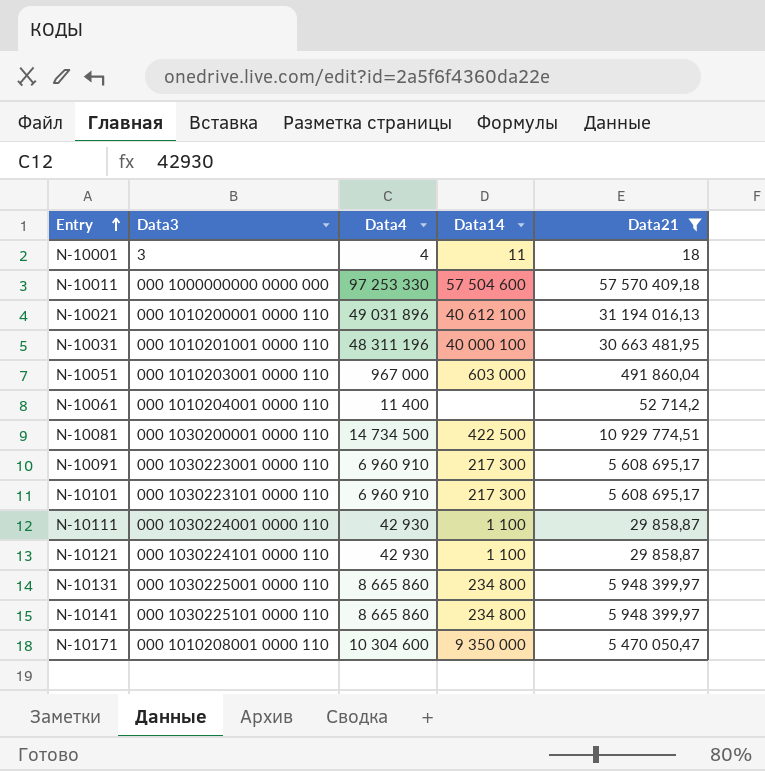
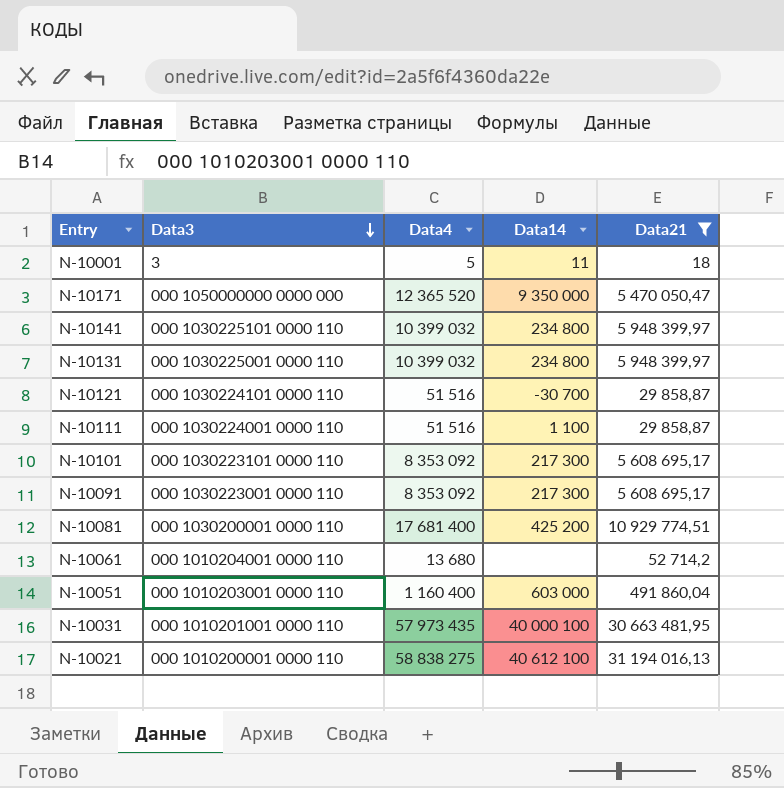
row order: Entry ascending -> Data3 descending
row N-10011: 000 1000000000 0000 000 | 97 253 330 | 57 504 600 | 57 570 409,18 -> none
N-10001 | Data4: 4 -> 5
N-10171 | Data3: 000 1010208001 0000 110 -> 000 1050000000 0000 000
N-10171 | Data4: 10 304 600 -> 12 365 520
N-10141 | Data4: 8 665 860 -> 10 399 032
N-10131 | Data4: 8 665 860 -> 10 399 032
N-10121 | Data4: 42 930 -> 51 516
N-10121 | Data14: 1 100 -> -30 700
N-10111 | Data4: 42 930 -> 51 516
N-10101 | Data4: 6 960 910 -> 8 353 092
N-10091 | Data4: 6 960 910 -> 8 353 092
N-10081 | Data4: 14 734 500 -> 17 681 400
N-10081 | Data14: 422 500 -> 425 200
N-10061 | Data4: 11 400 -> 13 680
N-10051 | Data4: 967 000 -> 1 160 400
N-10031 | Data4: 48 311 196 -> 57 973 435
N-10021 | Data4: 49 031 896 -> 58 838 275

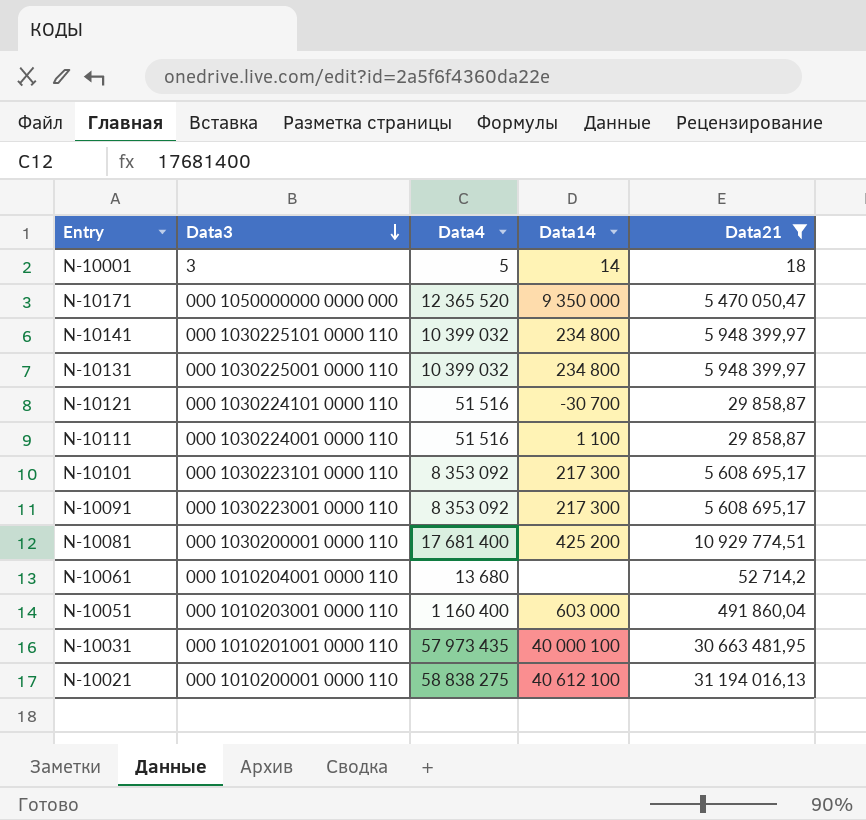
N-10001 | Data14: 11 -> 14

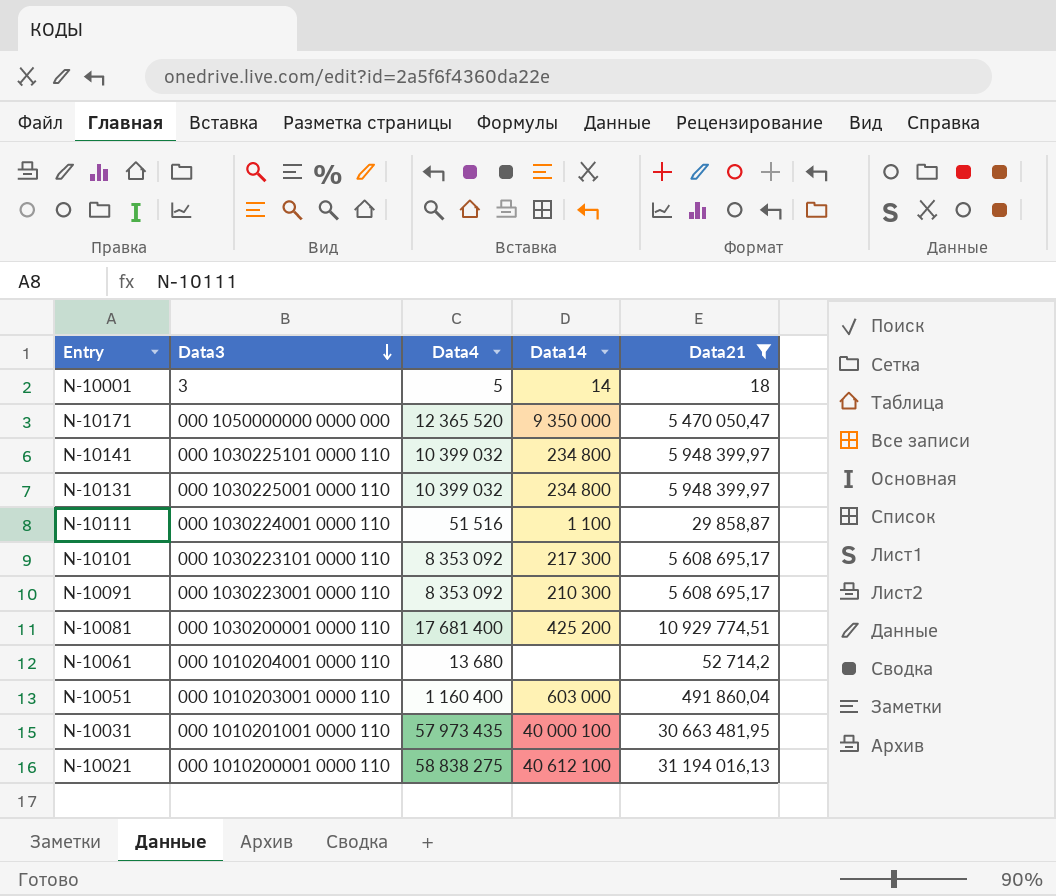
row N-10121: 000 1030224101 0000 110 | 51 516 | -30 700 | 29 858,87 -> none
N-10091 | Data14: 217 300 -> 210 300

